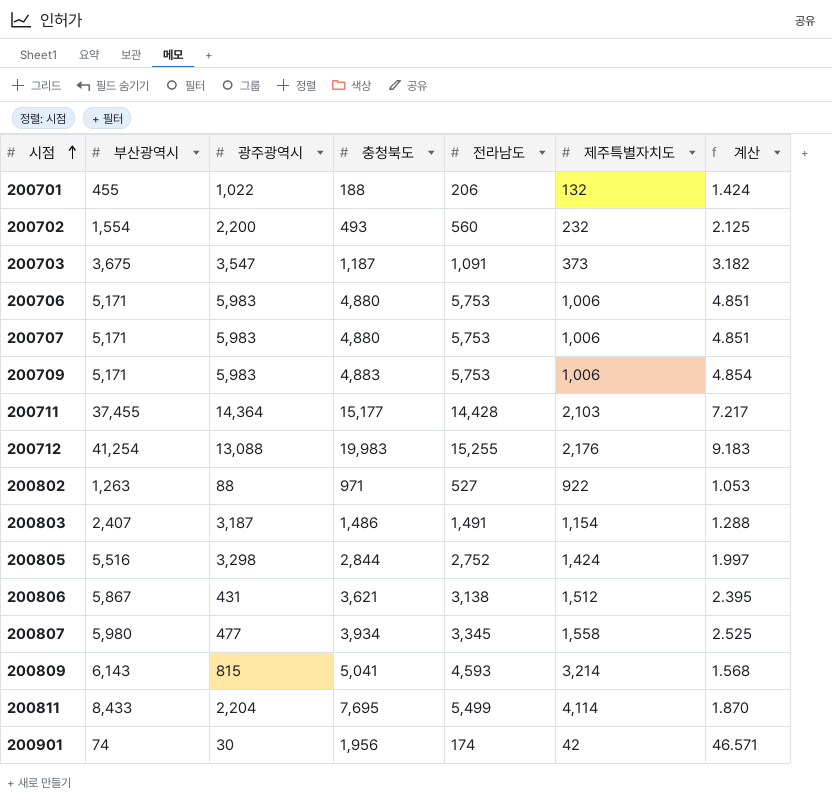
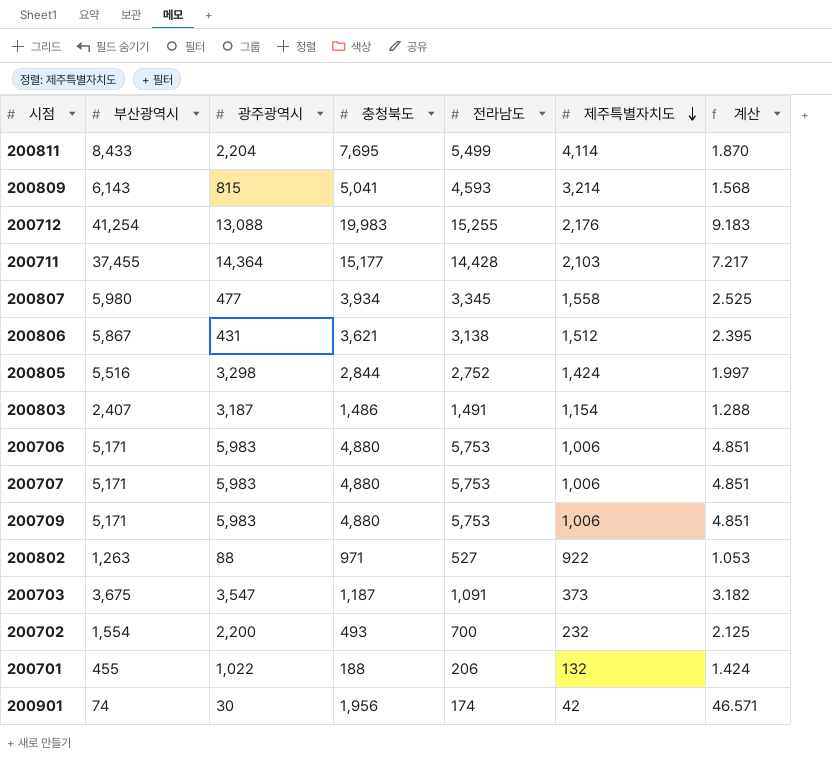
row order: 시점 ascending -> 제주특별자치도 descending
200709 | 충청북도: 4,883 -> 4,880
200709 | 계산: 4.854 -> 4.851
200702 | 전라남도: 560 -> 700

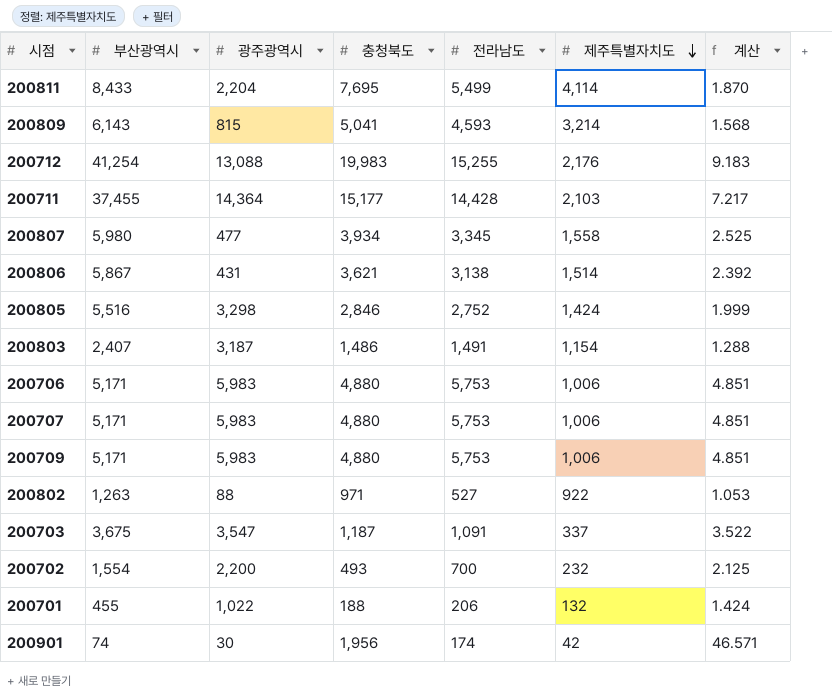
200806 | 제주특별자치도: 1,512 -> 1,514
200806 | 계산: 2.395 -> 2.392
200805 | 충청북도: 2,844 -> 2,846
200805 | 계산: 1.997 -> 1.999
200703 | 제주특별자치도: 373 -> 337
200703 | 계산: 3.182 -> 3.522

